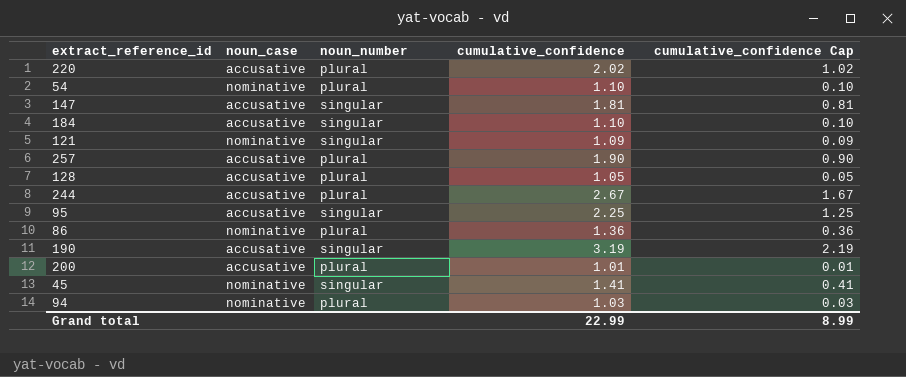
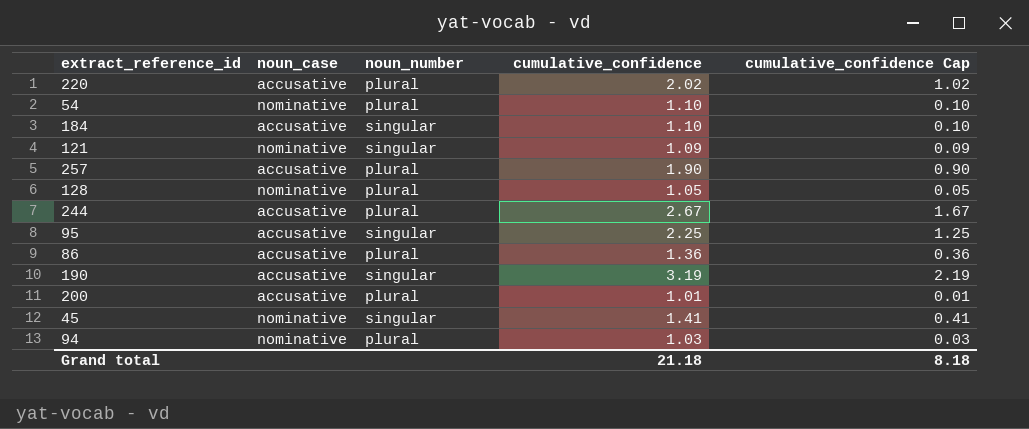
row 147: accusative | singular | 1.81 | 0.81 -> none
128 | noun_case: accusative -> nominative
86 | noun_case: nominative -> accusative
Grand total | cumulative_confidence: 22.99 -> 21.18
Grand total | cumulative_confidence Cap: 8.99 -> 8.18

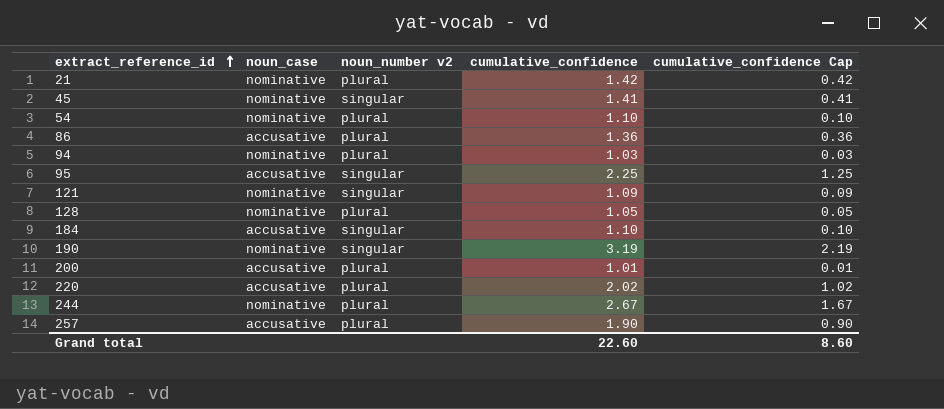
row order: none -> extract_reference_id ascending
column name: noun_number -> noun_number v2
row 21: none -> nominative | plural | 1.42 | 0.42
190 | noun_case: accusative -> nominative
244 | noun_case: accusative -> nominative
Grand total | cumulative_confidence: 21.18 -> 22.60
Grand total | cumulative_confidence Cap: 8.18 -> 8.60

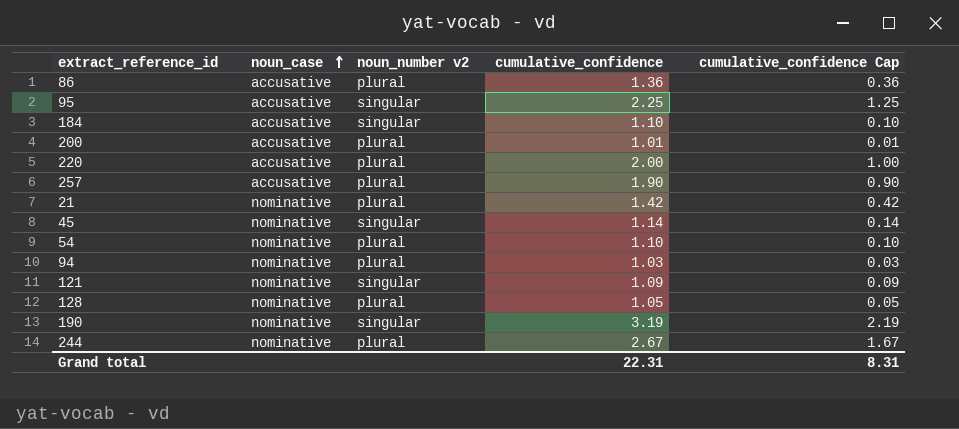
row order: extract_reference_id ascending -> noun_case ascending
220 | cumulative_confidence: 2.02 -> 2.00
220 | cumulative_confidence Cap: 1.02 -> 1.00
45 | cumulative_confidence: 1.41 -> 1.14
45 | cumulative_confidence Cap: 0.41 -> 0.14
Grand total | cumulative_confidence: 22.60 -> 22.31
Grand total | cumulative_confidence Cap: 8.60 -> 8.31

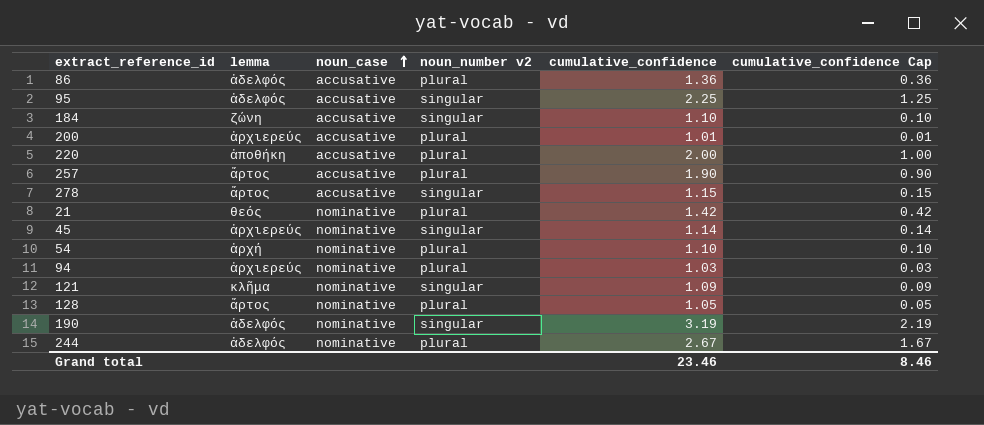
column lemma | position: none -> 2
row 278: none -> ἄρτος | accusative | singular | 1.15 | 0.15
Grand total | cumulative_confidence: 22.31 -> 23.46
Grand total | cumulative_confidence Cap: 8.31 -> 8.46

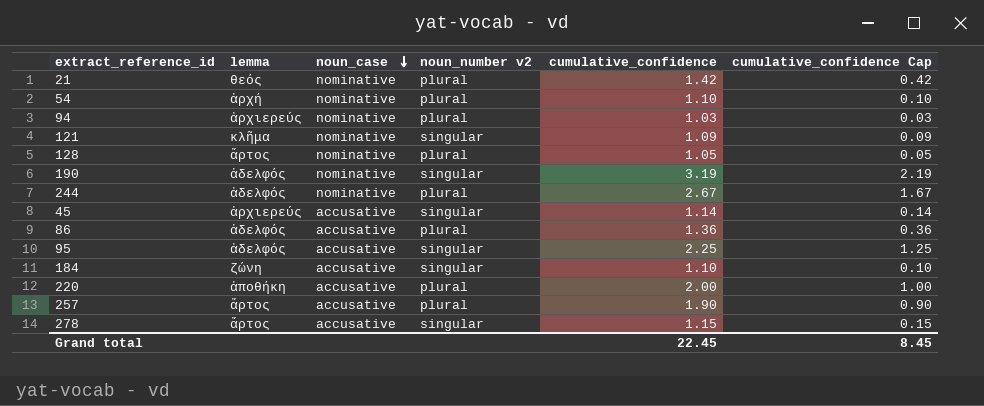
row order: noun_case ascending -> noun_case descending
row 200: ἀρχιερεύς | accusative | plural | 1.01 | 0.01 -> none
45 | noun_case: nominative -> accusative
Grand total | cumulative_confidence: 23.46 -> 22.45
Grand total | cumulative_confidence Cap: 8.46 -> 8.45

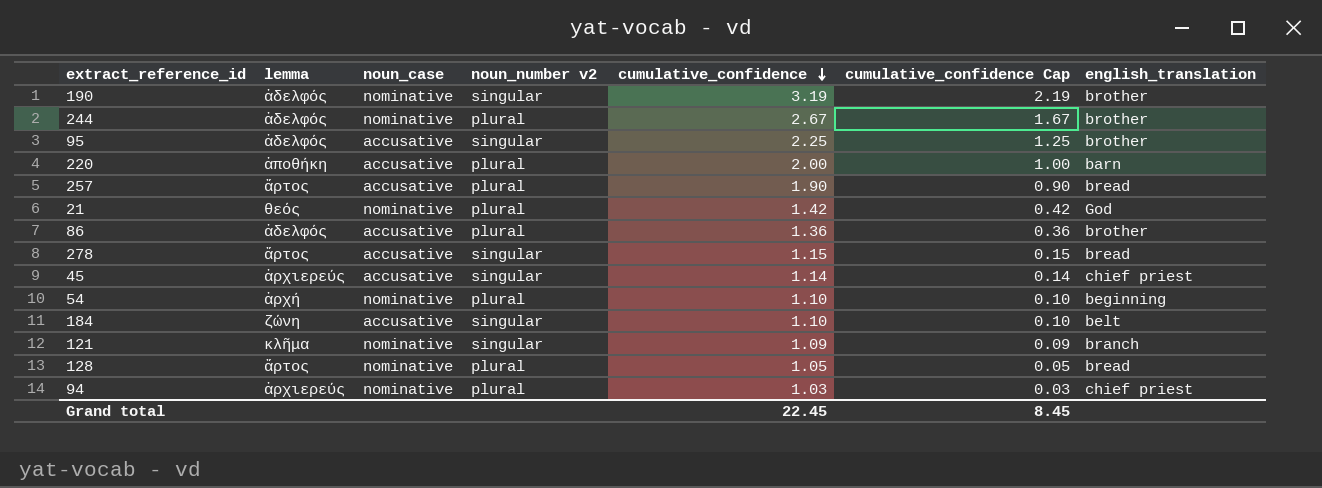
row order: noun_case descending -> cumulative_confidence descending
column english_translation | position: none -> 7

